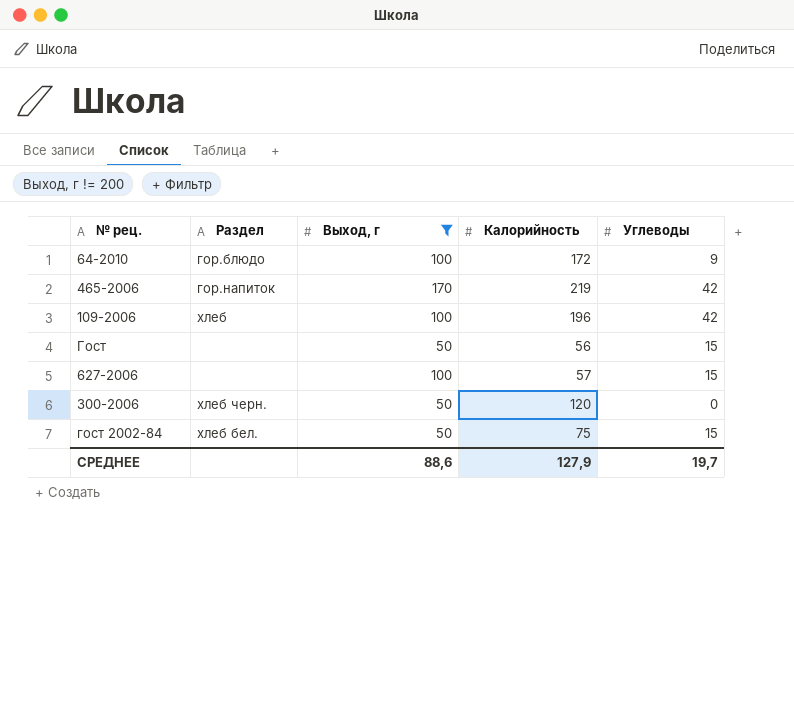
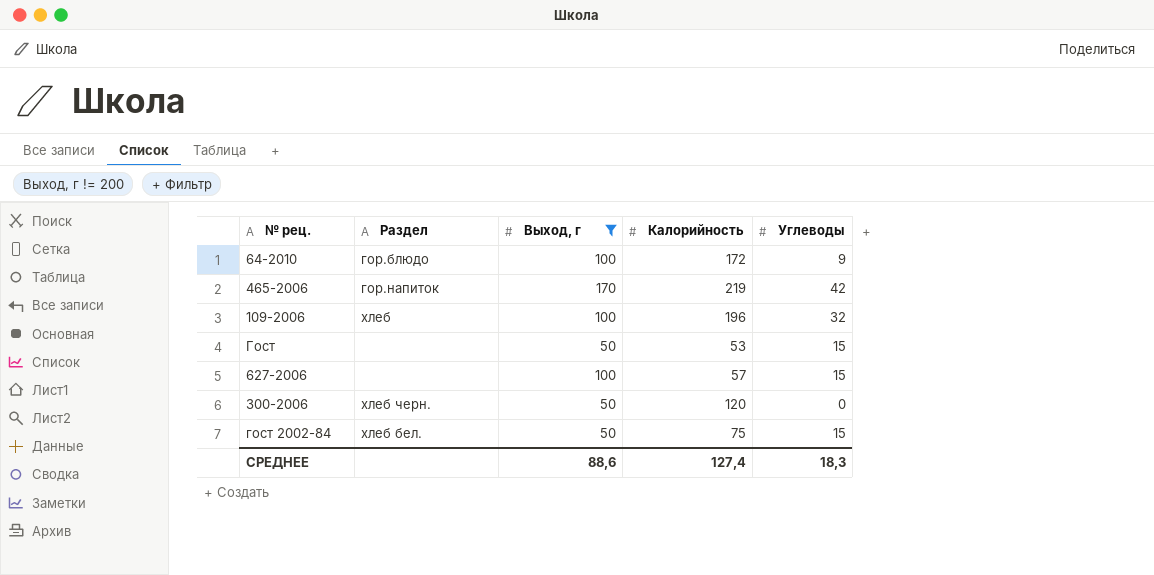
109-2006 | Углеводы: 42 -> 32
Гост | Калорийность: 56 -> 53
СРЕДНЕЕ | Калорийность: 127,9 -> 127,4
СРЕДНЕЕ | Углеводы: 19,7 -> 18,3

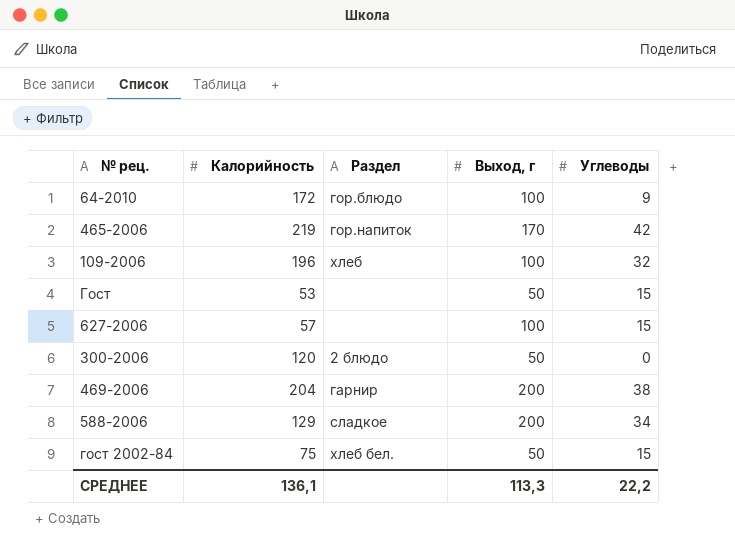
filter: Выход, г != 200 -> none
column Калорийность | position: 4 -> 2
300-2006 | Раздел: хлеб черн. -> 2 блюдо
СРЕДНЕЕ | Калорийность: 127,4 -> 136,1
СРЕДНЕЕ | Выход, г: 88,6 -> 113,3
СРЕДНЕЕ | Углеводы: 18,3 -> 22,2

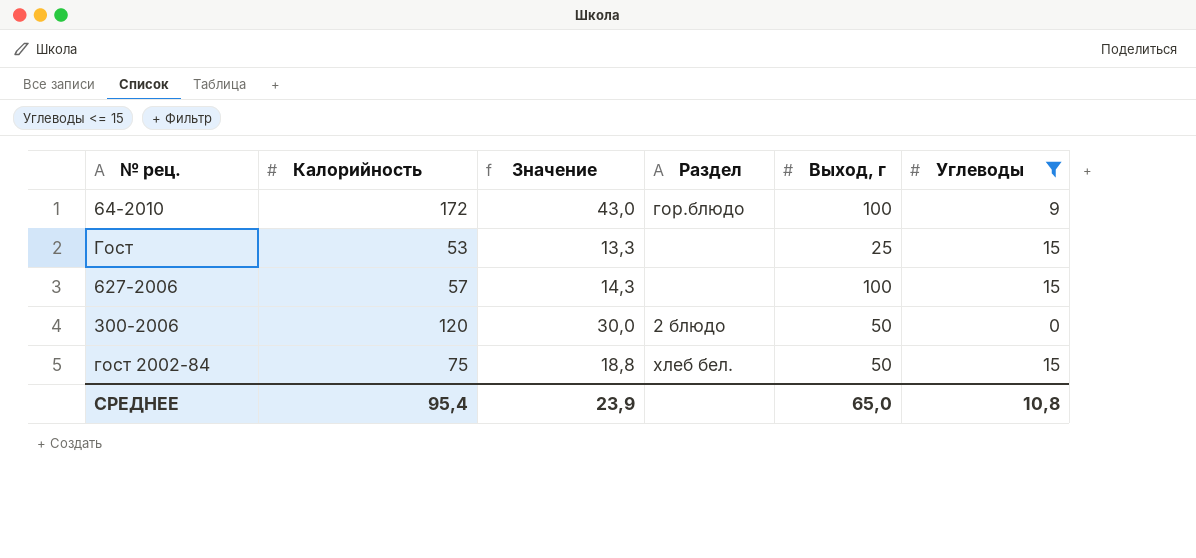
filter: none -> Углеводы <= 15
column Значение | formula: none -> [Калорийность] * 0,25
Гост | Выход, г: 50 -> 25
СРЕДНЕЕ | Калорийность: 136,1 -> 95,4
СРЕДНЕЕ | Выход, г: 113,3 -> 65,0
СРЕДНЕЕ | Углеводы: 22,2 -> 10,8

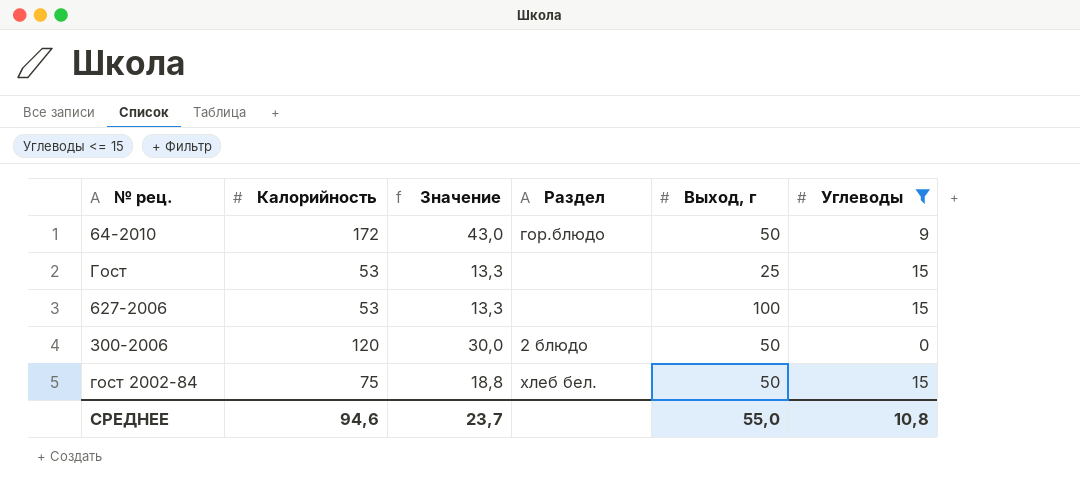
64-2010 | Выход, г: 100 -> 50
627-2006 | Калорийность: 57 -> 53
627-2006 | Значение: 14,3 -> 13,3
СРЕДНЕЕ | Калорийность: 95,4 -> 94,6
СРЕДНЕЕ | Значение: 23,9 -> 23,7
СРЕДНЕЕ | Выход, г: 65,0 -> 55,0

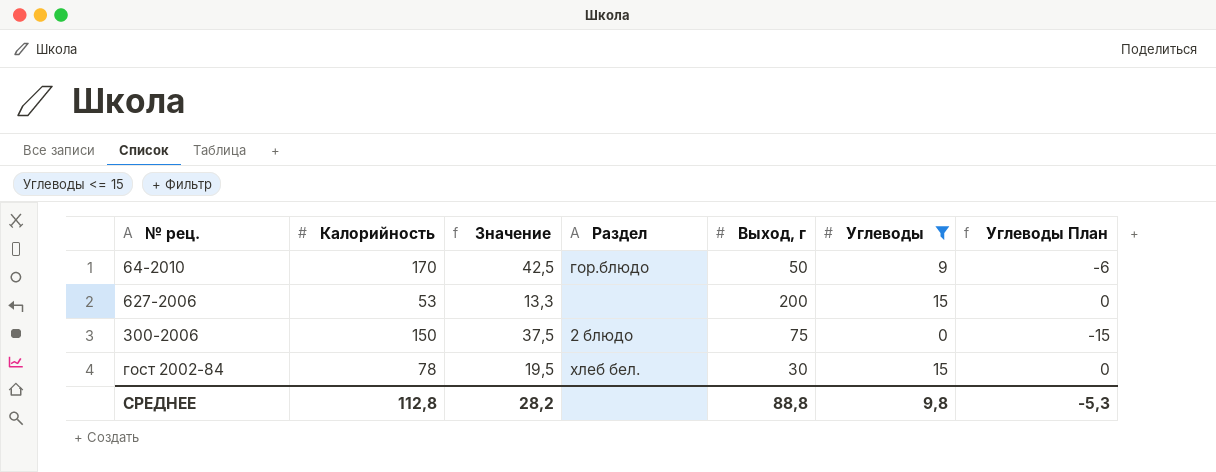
column Углеводы План | formula: none -> [Углеводы] - 15
row Гост: 53 | 13,3 | none | 25 | 15 -> none
64-2010 | Калорийность: 172 -> 170
64-2010 | Значение: 43,0 -> 42,5
627-2006 | Выход, г: 100 -> 200
300-2006 | Калорийность: 120 -> 150
300-2006 | Значение: 30,0 -> 37,5
300-2006 | Выход, г: 50 -> 75
гост 2002-84 | Калорийность: 75 -> 78
гост 2002-84 | Значение: 18,8 -> 19,5
гост 2002-84 | Выход, г: 50 -> 30
СРЕДНЕЕ | Калорийность: 94,6 -> 112,8
СРЕДНЕЕ | Значение: 23,7 -> 28,2
СРЕДНЕЕ | Выход, г: 55,0 -> 88,8
СРЕДНЕЕ | Углеводы: 10,8 -> 9,8

